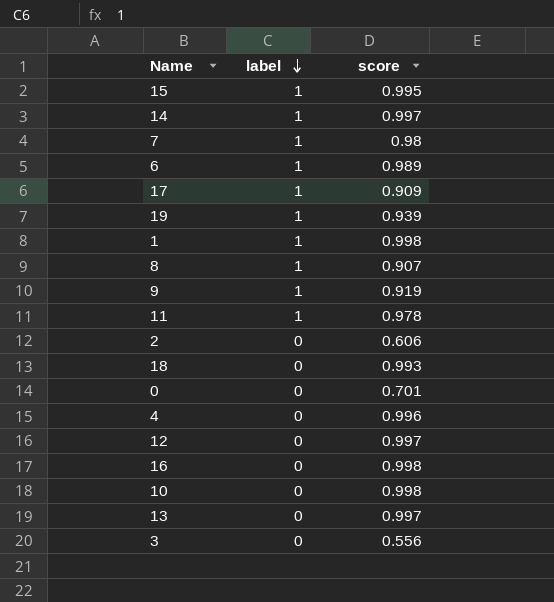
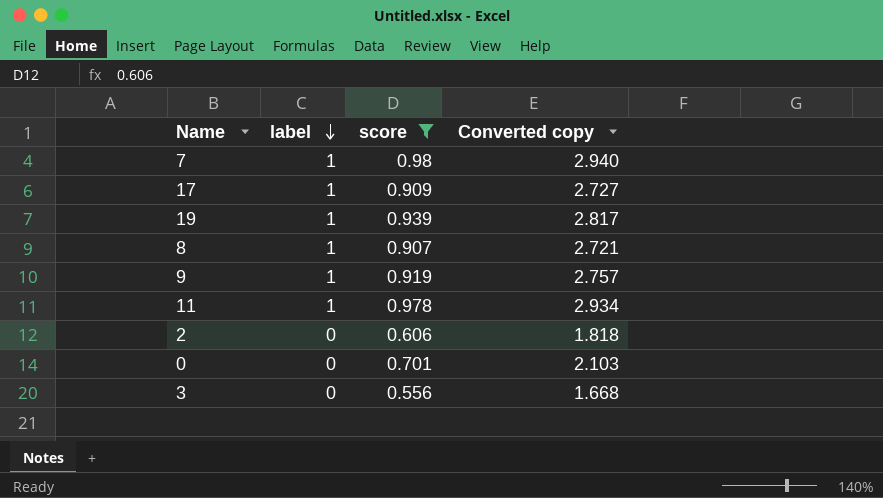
filter: none -> score <= 0.98
column Converted copy | formula: none -> [score] * 3

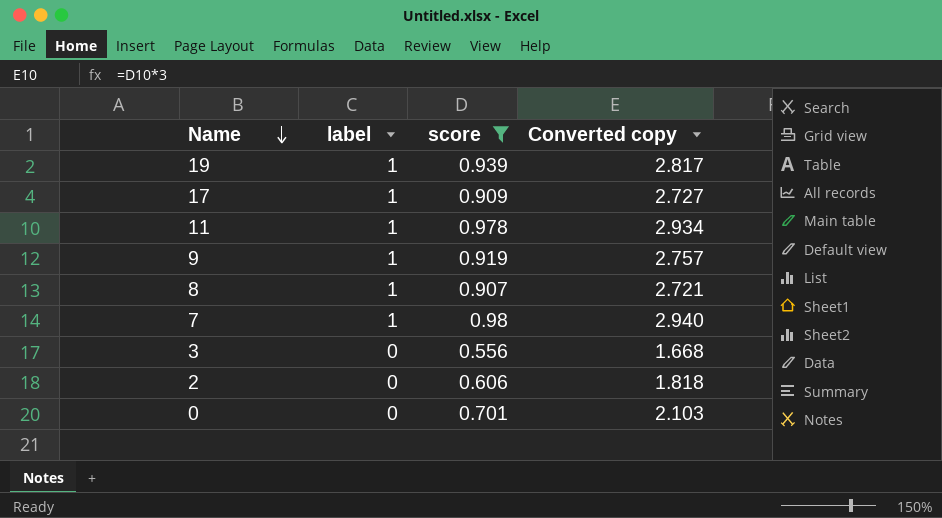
row order: label descending -> Name descending

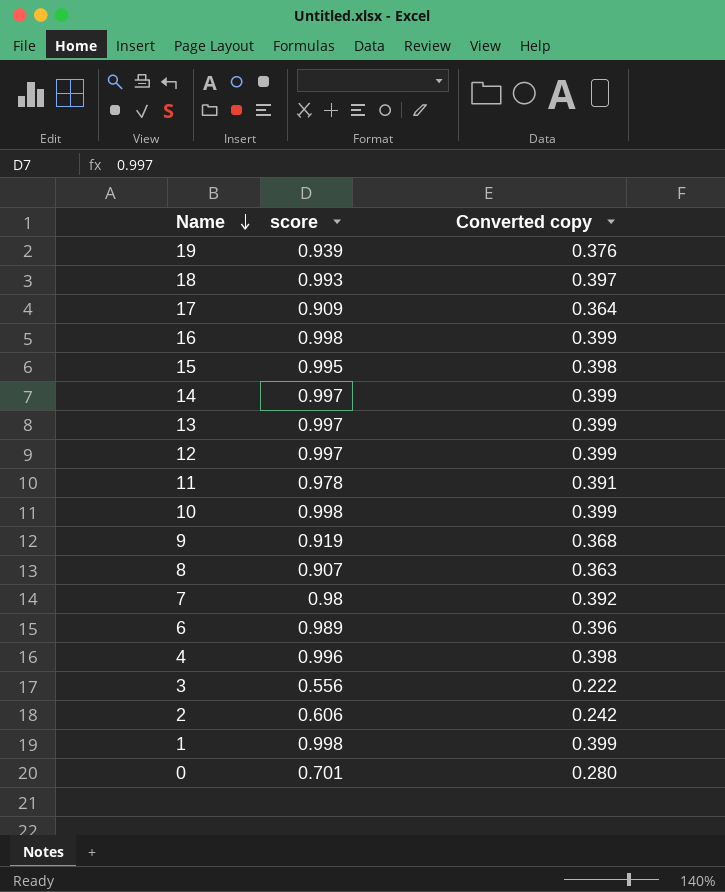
filter: score <= 0.98 -> none
column label | position: 2 -> none
column Converted copy | formula: [score] * 3 -> [score] * 0.4

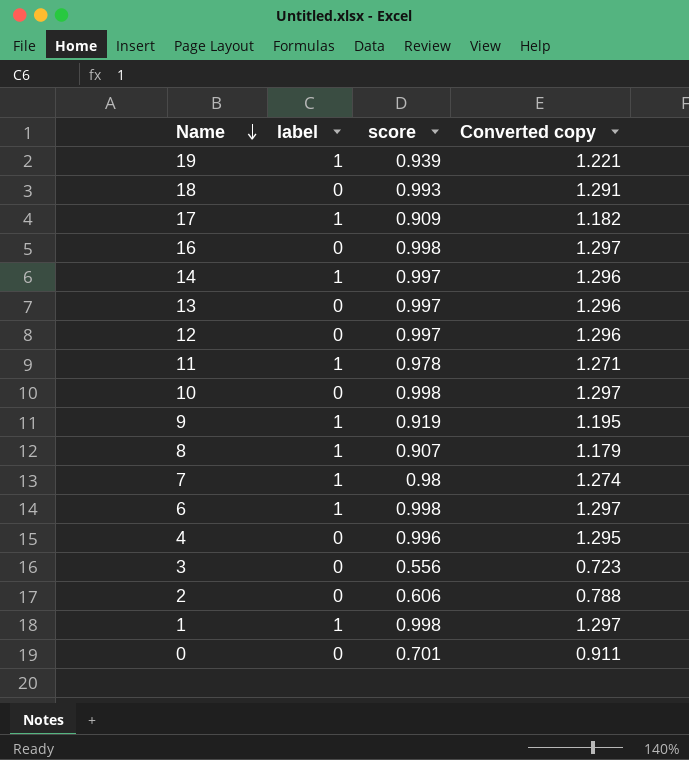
column label | position: none -> 2
column Converted copy | formula: [score] * 0.4 -> [score] * 1.3
row 15: 0.995 | 0.398 -> none
6 | score: 0.989 -> 0.998

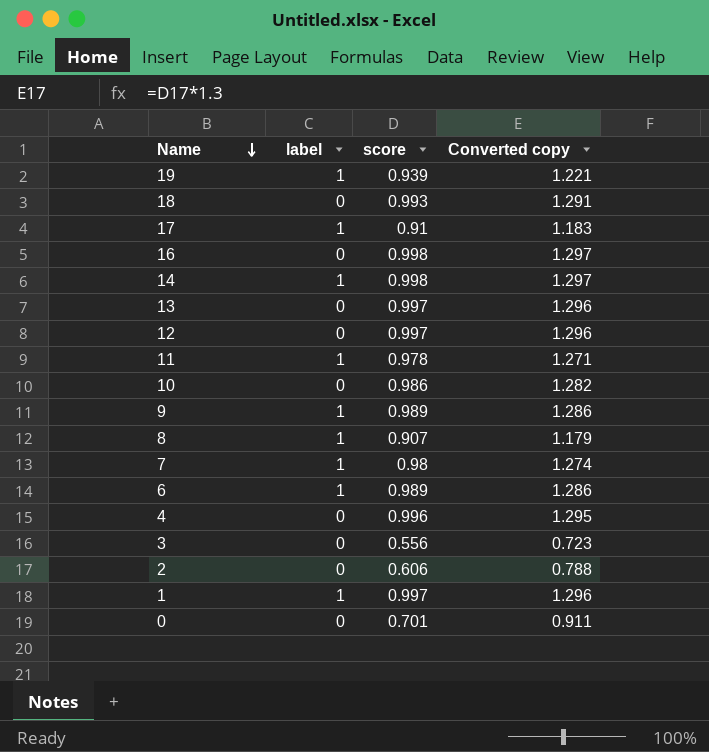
17 | score: 0.909 -> 0.91
17 | Converted copy: 1.182 -> 1.183
14 | score: 0.997 -> 0.998
14 | Converted copy: 1.296 -> 1.297
10 | score: 0.998 -> 0.986
10 | Converted copy: 1.297 -> 1.282
9 | score: 0.919 -> 0.989
9 | Converted copy: 1.195 -> 1.286
6 | score: 0.998 -> 0.989
6 | Converted copy: 1.297 -> 1.286
1 | score: 0.998 -> 0.997
1 | Converted copy: 1.297 -> 1.296

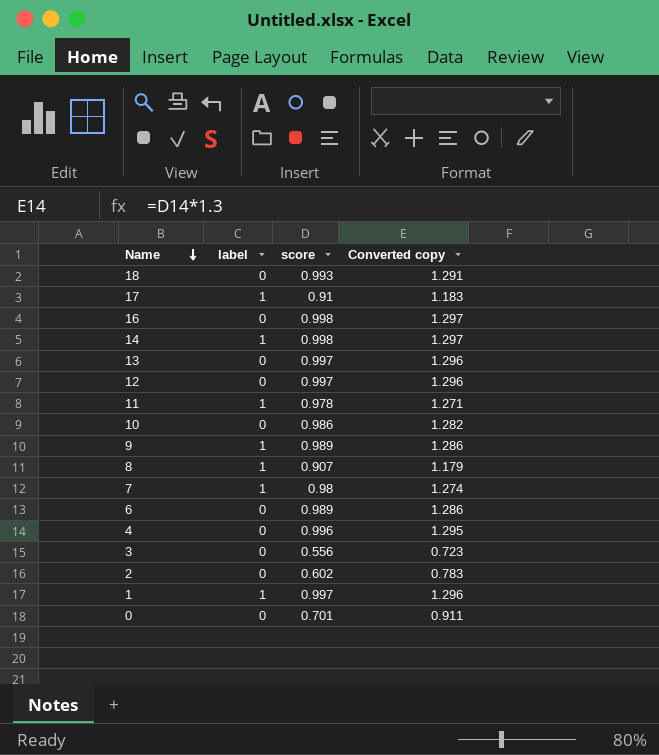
row 19: 1 | 0.939 | 1.221 -> none
6 | label: 1 -> 0
2 | score: 0.606 -> 0.602
2 | Converted copy: 0.788 -> 0.783

